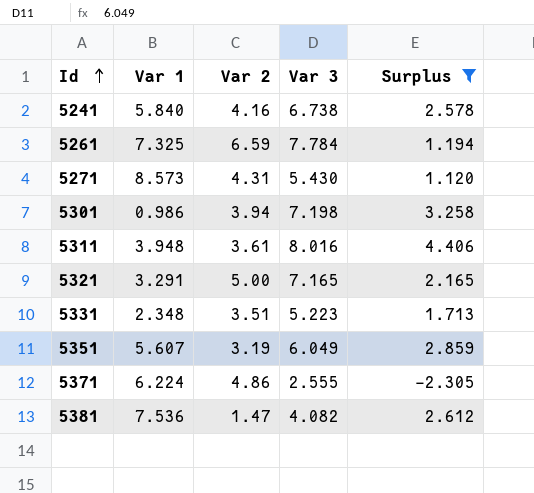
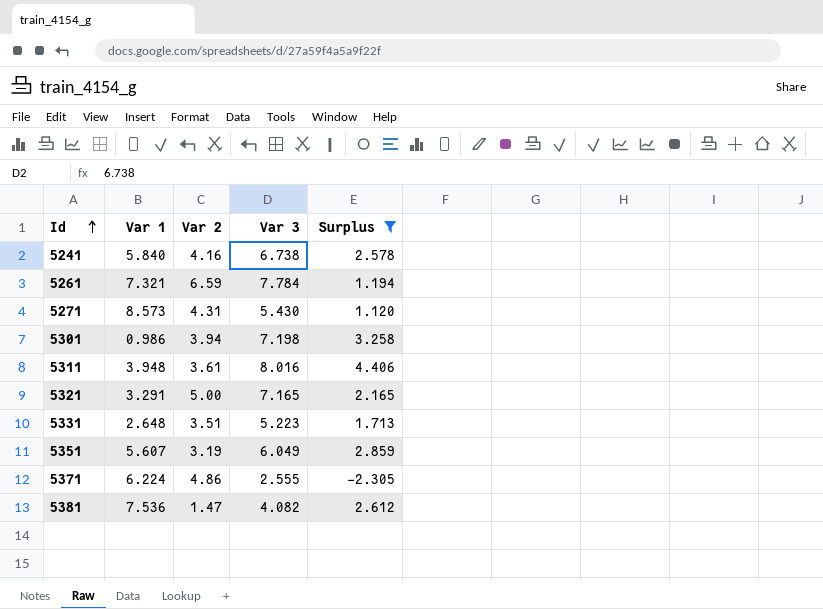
5261 | Var 1: 7.325 -> 7.321
5331 | Var 1: 2.348 -> 2.648

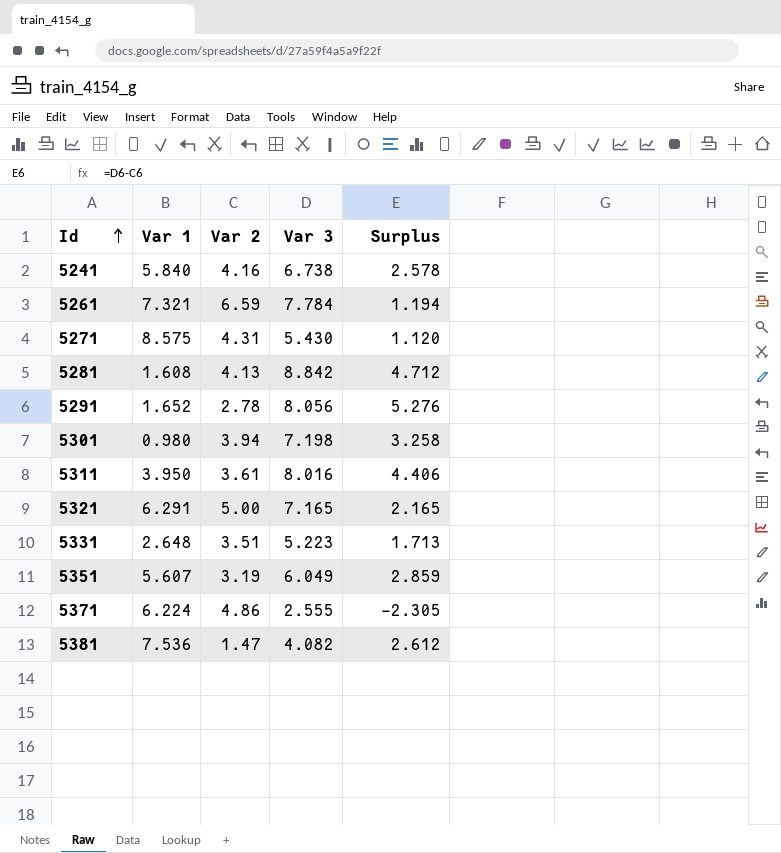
filter: Surplus <= 4.406 -> none
5271 | Var 1: 8.573 -> 8.575
5301 | Var 1: 0.986 -> 0.980
5311 | Var 1: 3.948 -> 3.950
5321 | Var 1: 3.291 -> 6.291

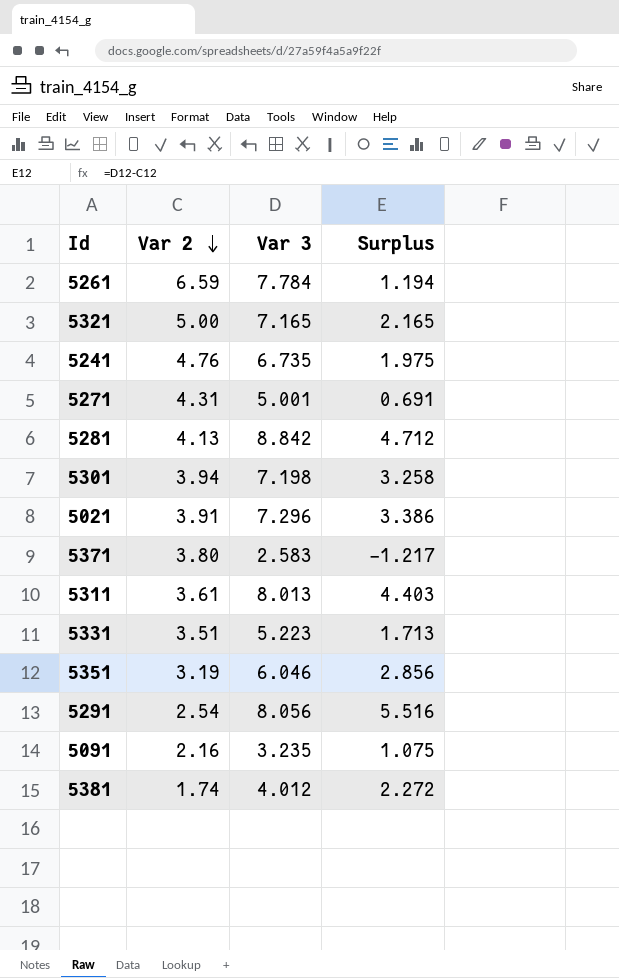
row order: Id ascending -> Var 2 descending
column Var 1 | position: 2 -> none
5241 | Var 2: 4.16 -> 4.76
5241 | Var 3: 6.738 -> 6.735
5241 | Surplus: 2.578 -> 1.975
5271 | Var 3: 5.430 -> 5.001
5271 | Surplus: 1.120 -> 0.691
row 5021: none -> 3.91 | 7.296 | 3.386
5371 | Var 2: 4.86 -> 3.80
5371 | Var 3: 2.555 -> 2.583
5371 | Surplus: -2.305 -> -1.217
5311 | Var 3: 8.016 -> 8.013
5311 | Surplus: 4.406 -> 4.403
5351 | Var 3: 6.049 -> 6.046
5351 | Surplus: 2.859 -> 2.856
5291 | Var 2: 2.78 -> 2.54
5291 | Surplus: 5.276 -> 5.516
row 5091: none -> 2.16 | 3.235 | 1.075
5381 | Var 2: 1.47 -> 1.74
5381 | Var 3: 4.082 -> 4.012
5381 | Surplus: 2.612 -> 2.272

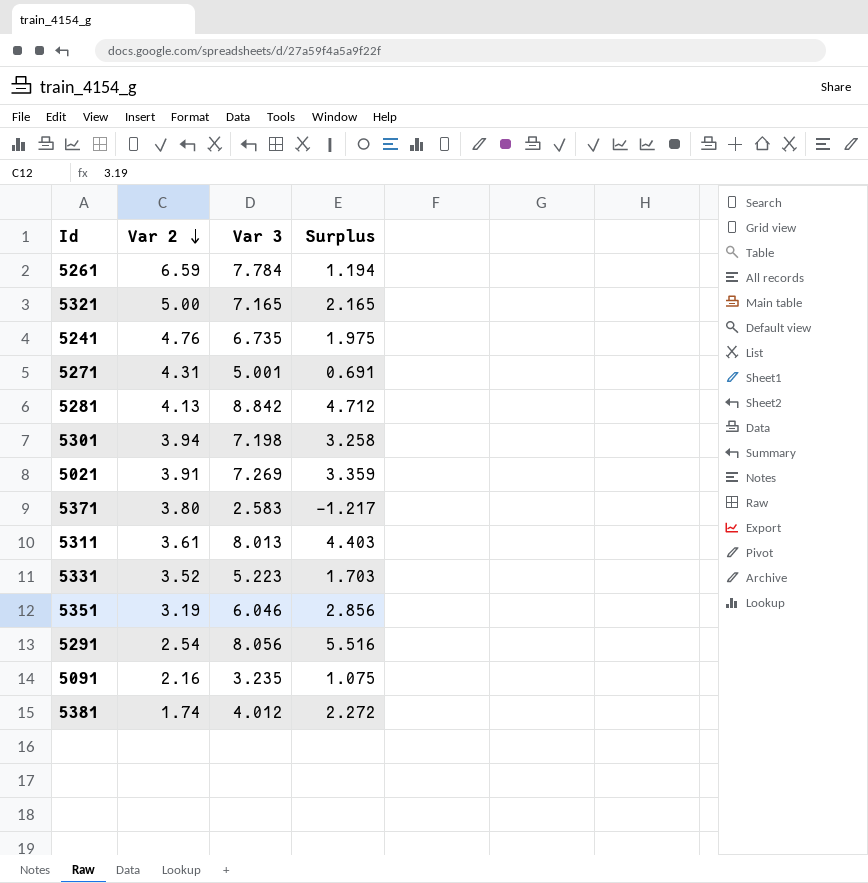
5021 | Var 3: 7.296 -> 7.269
5021 | Surplus: 3.386 -> 3.359
5331 | Var 2: 3.51 -> 3.52
5331 | Surplus: 1.713 -> 1.703

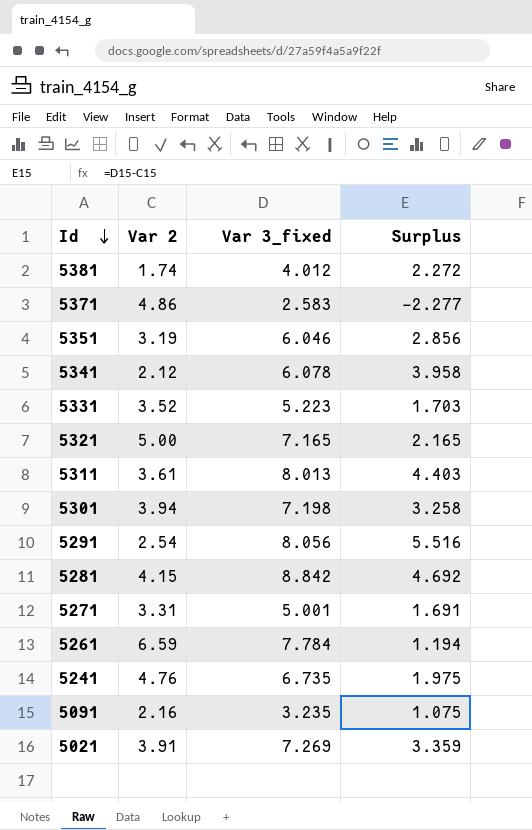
row order: Var 2 descending -> Id descending
column name: Var 3 -> Var 3_fixed
5371 | Var 2: 3.80 -> 4.86
5371 | Surplus: -1.217 -> -2.277
row 5341: none -> 2.12 | 6.078 | 3.958
5281 | Var 2: 4.13 -> 4.15
5281 | Surplus: 4.712 -> 4.692
5271 | Var 2: 4.31 -> 3.31
5271 | Surplus: 0.691 -> 1.691

